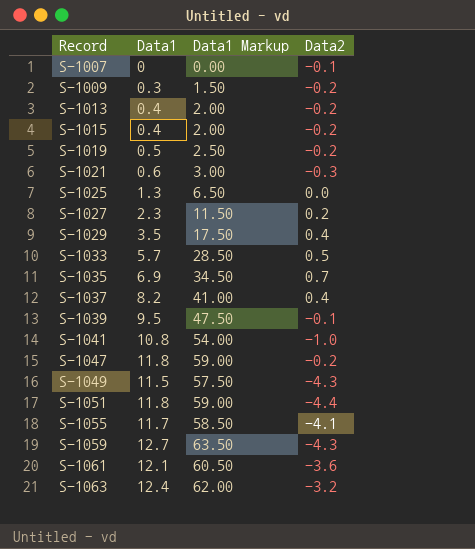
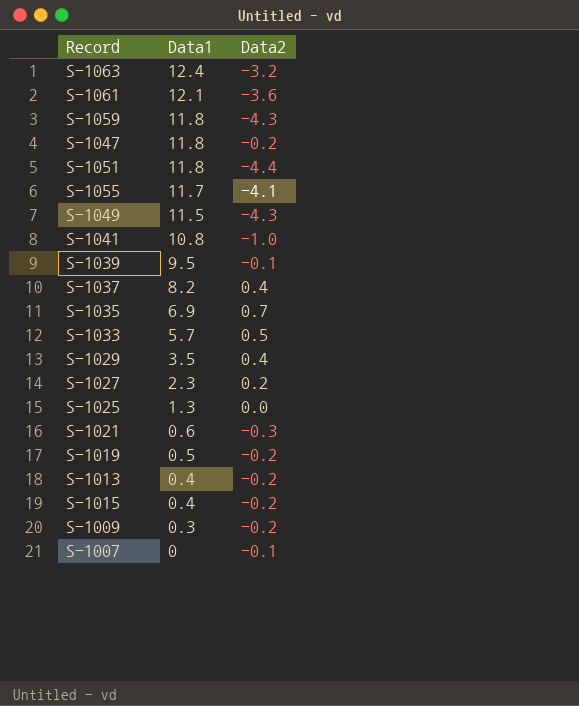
row order: Record ascending -> Data1 descending
column Data1 Markup | formula: [Data1] * 5 -> none
S-1059 | Data1: 12.7 -> 11.8

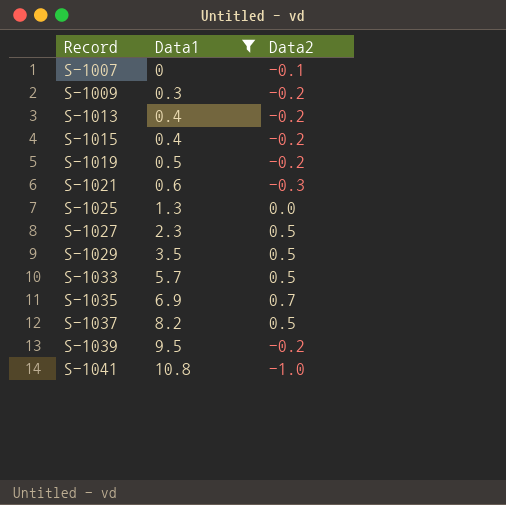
filter: none -> Data1 <= 10.8
row order: Data1 descending -> Record ascending
S-1027 | Data2: 0.2 -> 0.5
S-1029 | Data2: 0.4 -> 0.5
S-1037 | Data2: 0.4 -> 0.5
S-1039 | Data2: -0.1 -> -0.2

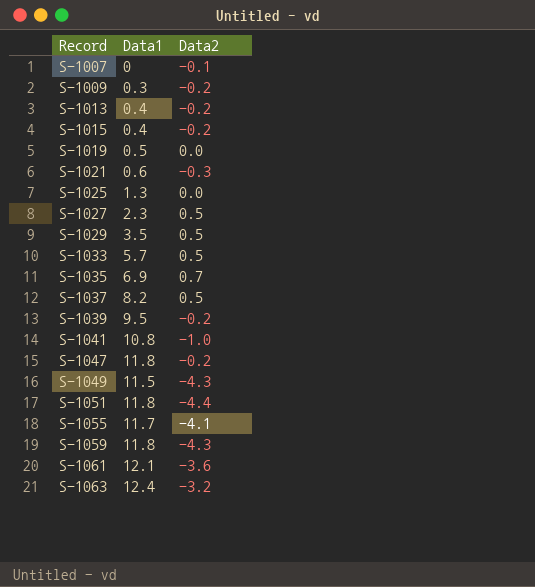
filter: Data1 <= 10.8 -> none
S-1019 | Data2: -0.2 -> 0.0

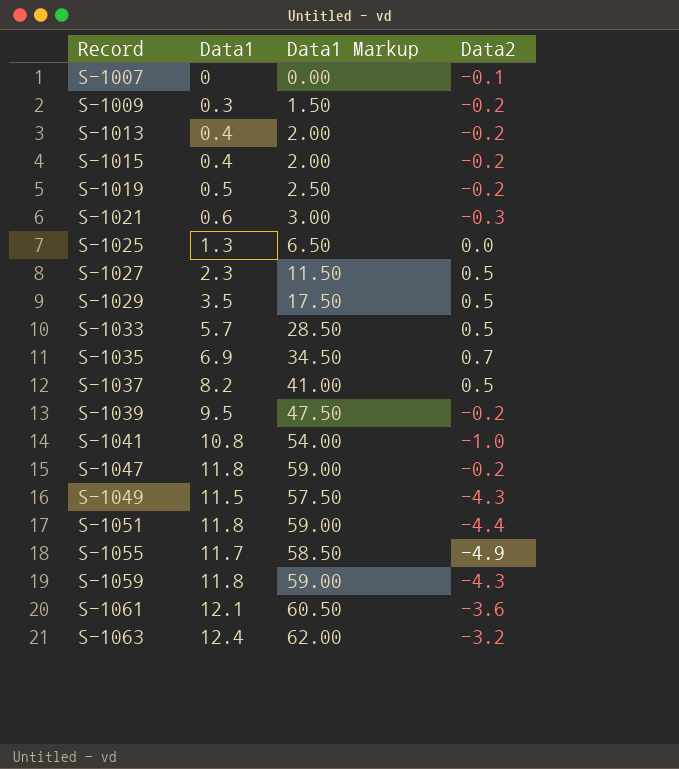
column Data1 Markup | formula: none -> [Data1] * 5
S-1019 | Data2: 0.0 -> -0.2
S-1055 | Data2: -4.1 -> -4.9

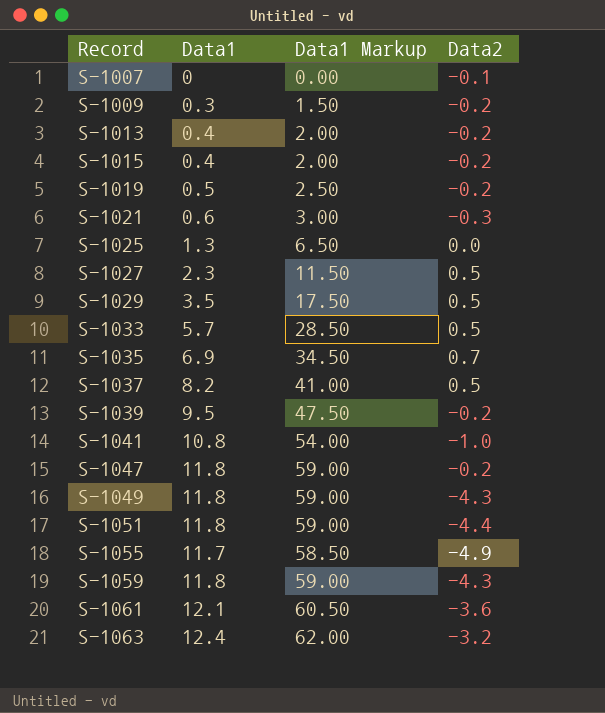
S-1049 | Data1: 11.5 -> 11.8
S-1049 | Data1 Markup: 57.50 -> 59.00

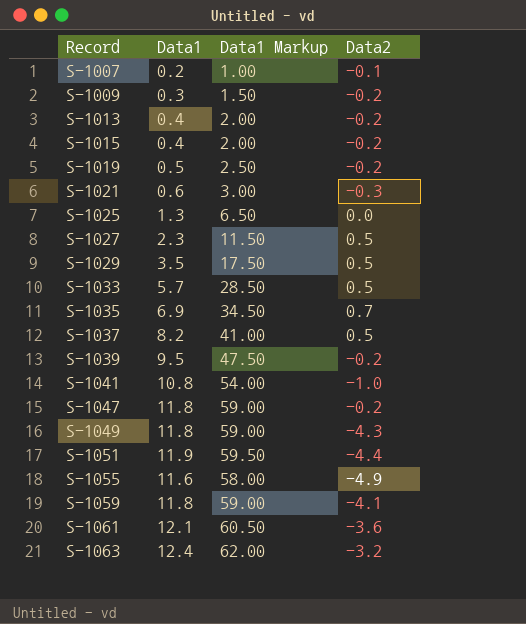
S-1007 | Data1: 0 -> 0.2
S-1007 | Data1 Markup: 0.00 -> 1.00
S-1051 | Data1: 11.8 -> 11.9
S-1051 | Data1 Markup: 59.00 -> 59.50
S-1055 | Data1: 11.7 -> 11.6
S-1055 | Data1 Markup: 58.50 -> 58.00
S-1059 | Data2: -4.3 -> -4.1

